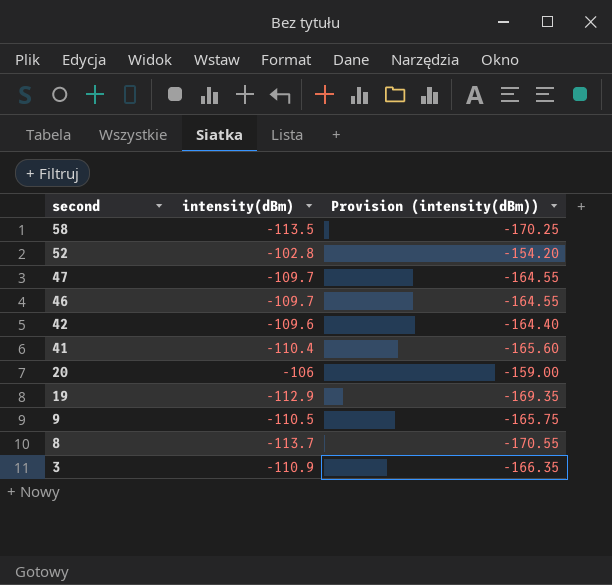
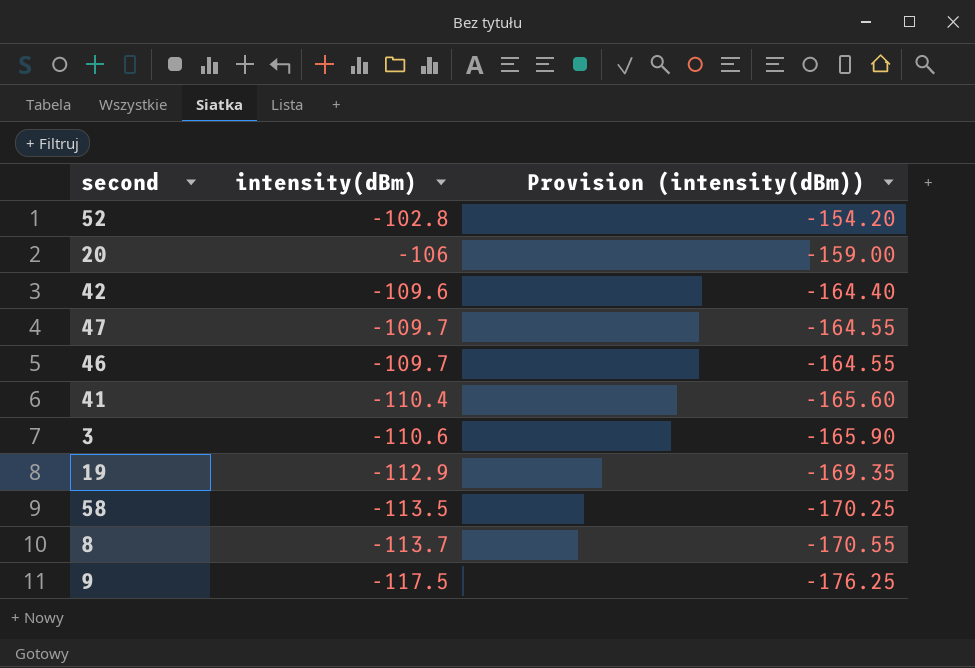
row order: second descending -> intensity(dBm) descending
3 | intensity(dBm): -110.9 -> -110.6
3 | Provision (intensity(dBm)): -166.35 -> -165.90
9 | intensity(dBm): -110.5 -> -117.5
9 | Provision (intensity(dBm)): -165.75 -> -176.25

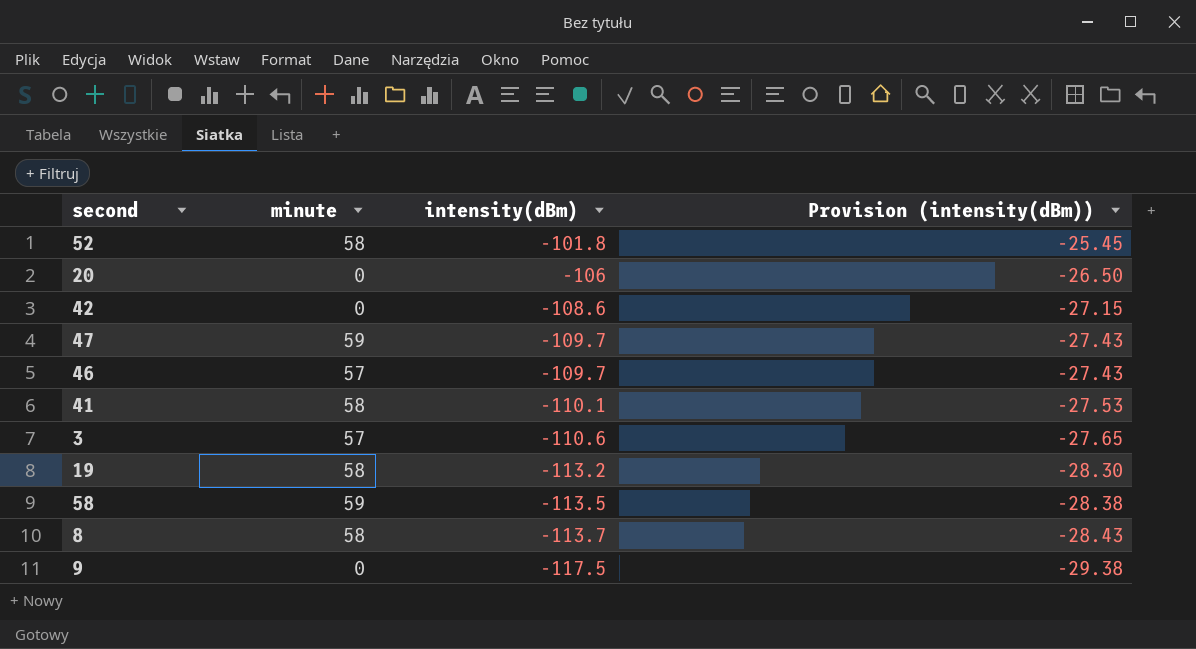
column minute | position: none -> 2
column Provision (intensity(dBm)) | formula: [intensity(dBm)] * 1.5 -> [intensity(dBm)] * 0.25
52 | intensity(dBm): -102.8 -> -101.8
42 | intensity(dBm): -109.6 -> -108.6
41 | intensity(dBm): -110.4 -> -110.1
19 | intensity(dBm): -112.9 -> -113.2

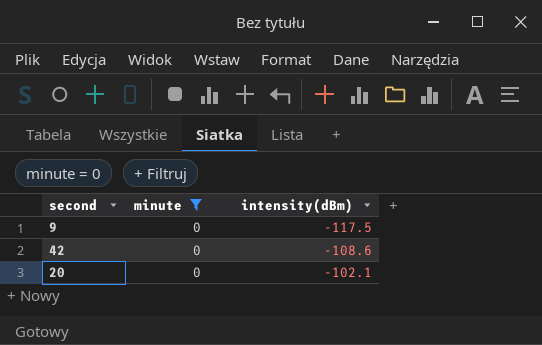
filter: none -> minute = 0
row order: intensity(dBm) descending -> intensity(dBm) ascending
column Provision (intensity(dBm)) | formula: [intensity(dBm)] * 0.25 -> none
20 | intensity(dBm): -106 -> -102.1

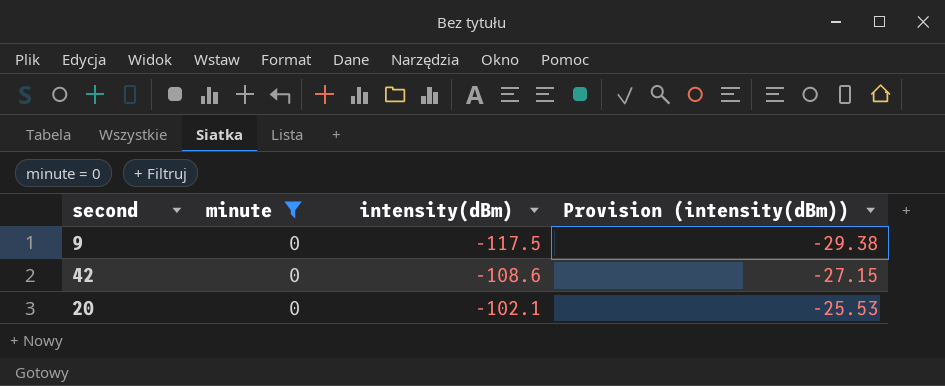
column Provision (intensity(dBm)) | formula: none -> [intensity(dBm)] * 0.25

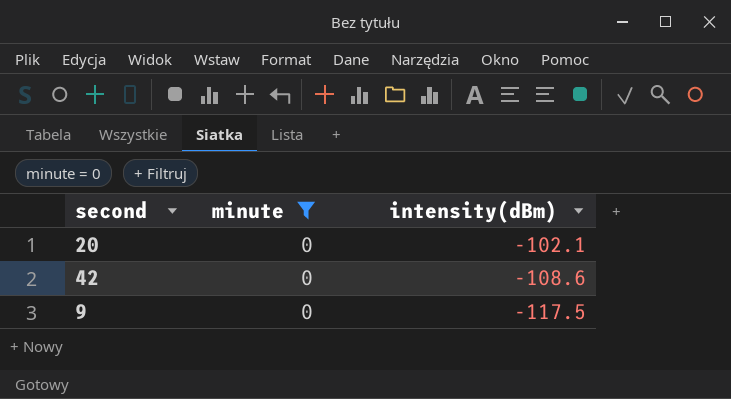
row order: intensity(dBm) ascending -> intensity(dBm) descending
column Provision (intensity(dBm)) | formula: [intensity(dBm)] * 0.25 -> none

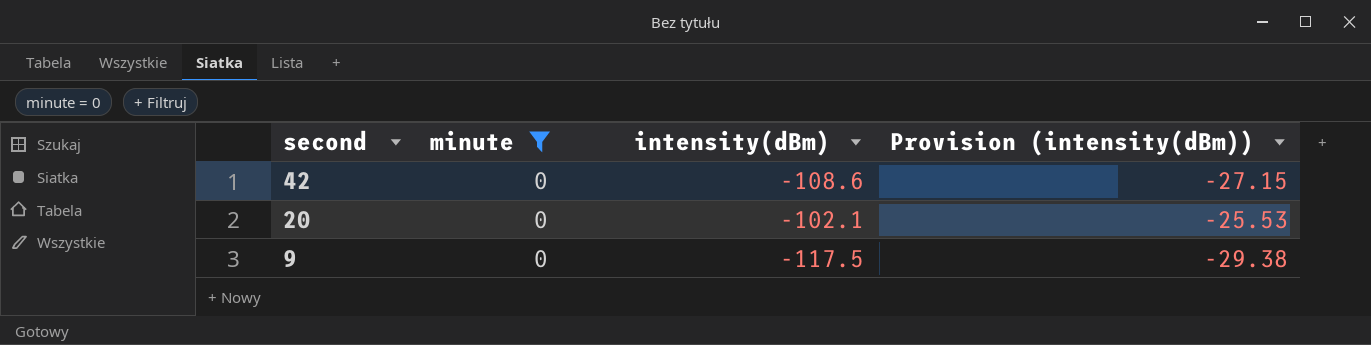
row order: intensity(dBm) descending -> second descending
column Provision (intensity(dBm)) | formula: none -> [intensity(dBm)] * 0.25

